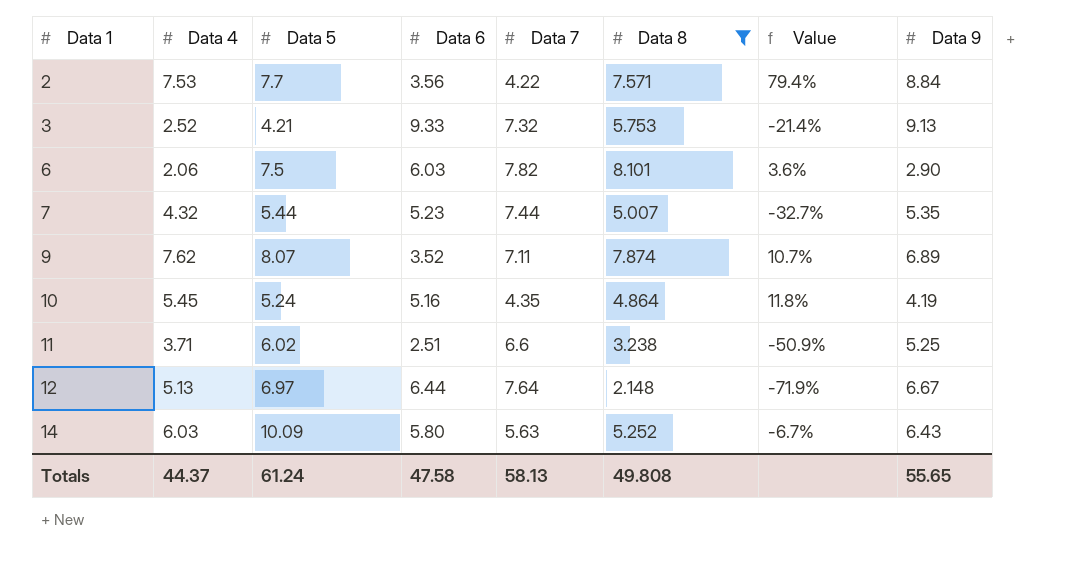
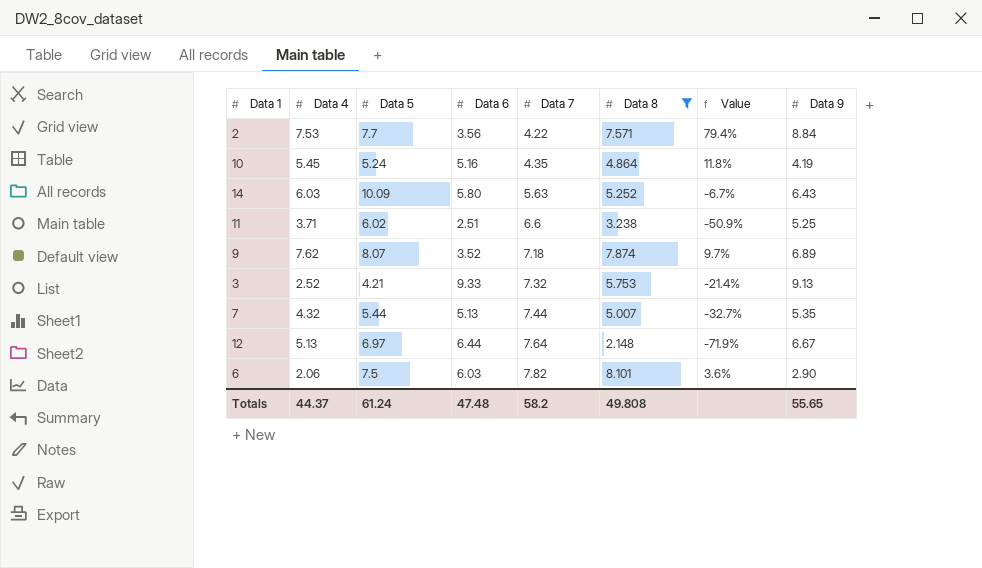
row order: Data 1 ascending -> Data 7 ascending
9 | Data 7: 7.11 -> 7.18
9 | Value: 10.7% -> 9.7%
7 | Data 6: 5.23 -> 5.13
Totals | Data 6: 47.58 -> 47.48
Totals | Data 7: 58.13 -> 58.2

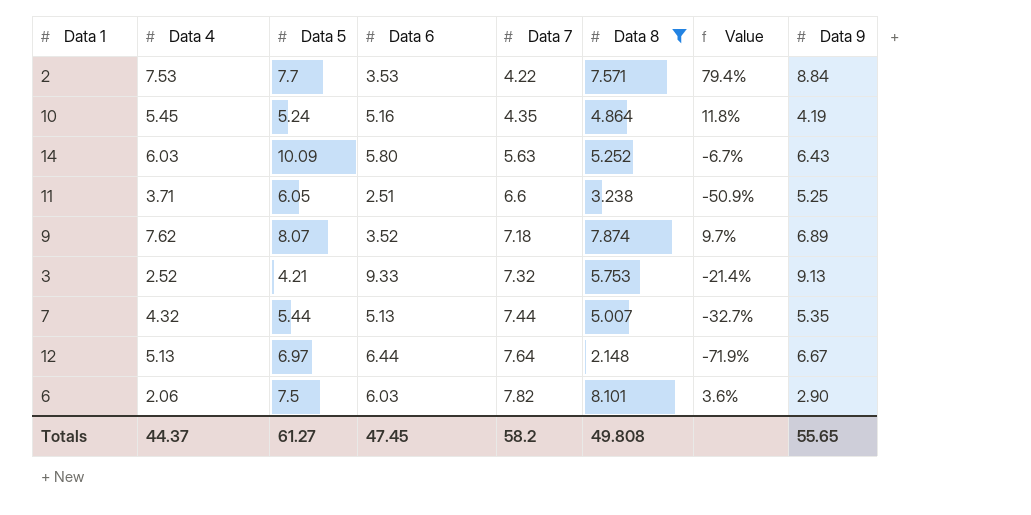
2 | Data 6: 3.56 -> 3.53
11 | Data 5: 6.02 -> 6.05
Totals | Data 5: 61.24 -> 61.27
Totals | Data 6: 47.48 -> 47.45

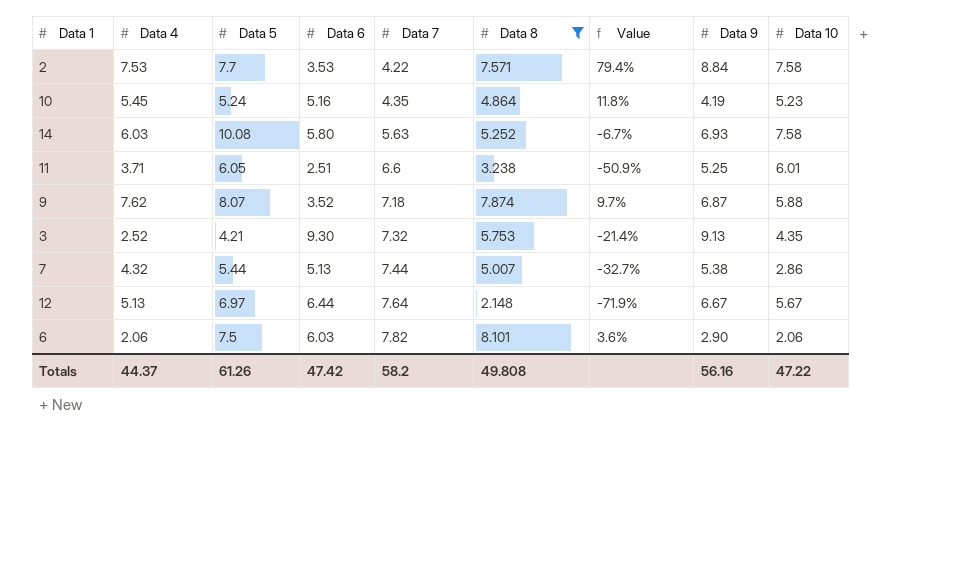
column Data 10 | position: none -> 9
14 | Data 5: 10.09 -> 10.08
14 | Data 9: 6.43 -> 6.93
9 | Data 9: 6.89 -> 6.87
3 | Data 6: 9.33 -> 9.30
7 | Data 9: 5.35 -> 5.38
Totals | Data 5: 61.27 -> 61.26
Totals | Data 6: 47.45 -> 47.42
Totals | Data 9: 55.65 -> 56.16

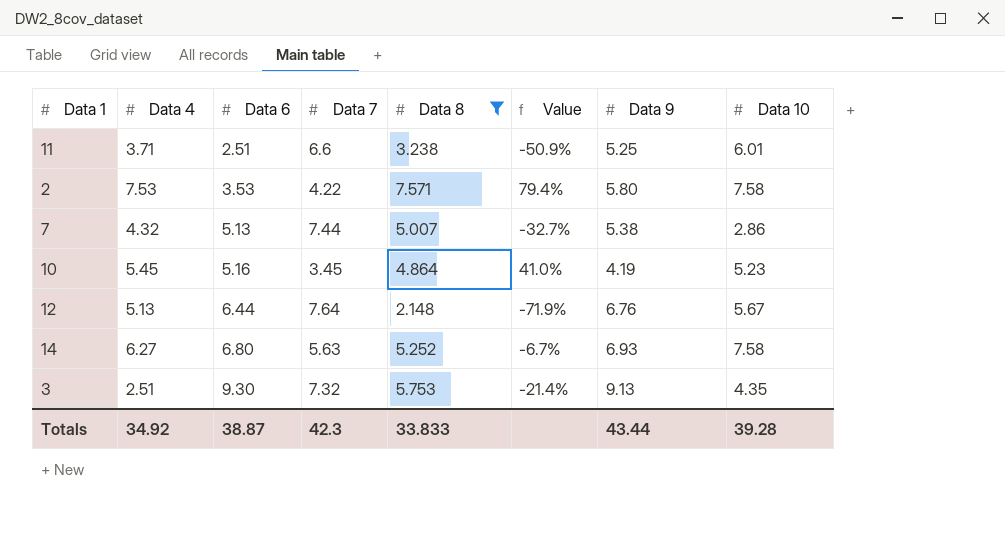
row order: Data 7 ascending -> Data 6 ascending
column Data 5 | position: 3 -> none
row 9: 7.62 | 8.07 | 3.52 | 7.18 | 7.874 | 9.7% | 6.87 | 5.88 -> none
row 6: 2.06 | 7.5 | 6.03 | 7.82 | 8.101 | 3.6% | 2.90 | 2.06 -> none
2 | Data 9: 8.84 -> 5.80
10 | Data 7: 4.35 -> 3.45
10 | Value: 11.8% -> 41.0%
12 | Data 9: 6.67 -> 6.76
14 | Data 4: 6.03 -> 6.27
14 | Data 6: 5.80 -> 6.80
3 | Data 4: 2.52 -> 2.51
Totals | Data 4: 44.37 -> 34.92
Totals | Data 6: 47.42 -> 38.87
Totals | Data 7: 58.2 -> 42.3
Totals | Data 8: 49.808 -> 33.833
Totals | Data 9: 56.16 -> 43.44
Totals | Data 10: 47.22 -> 39.28

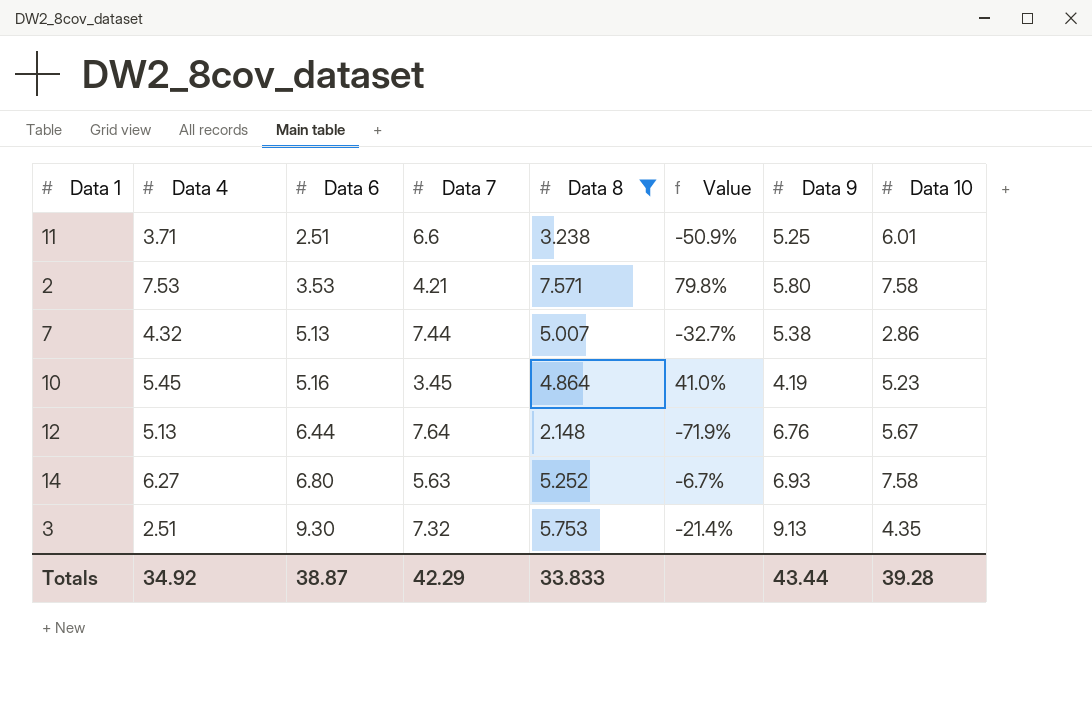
2 | Data 7: 4.22 -> 4.21
2 | Value: 79.4% -> 79.8%
Totals | Data 7: 42.3 -> 42.29

